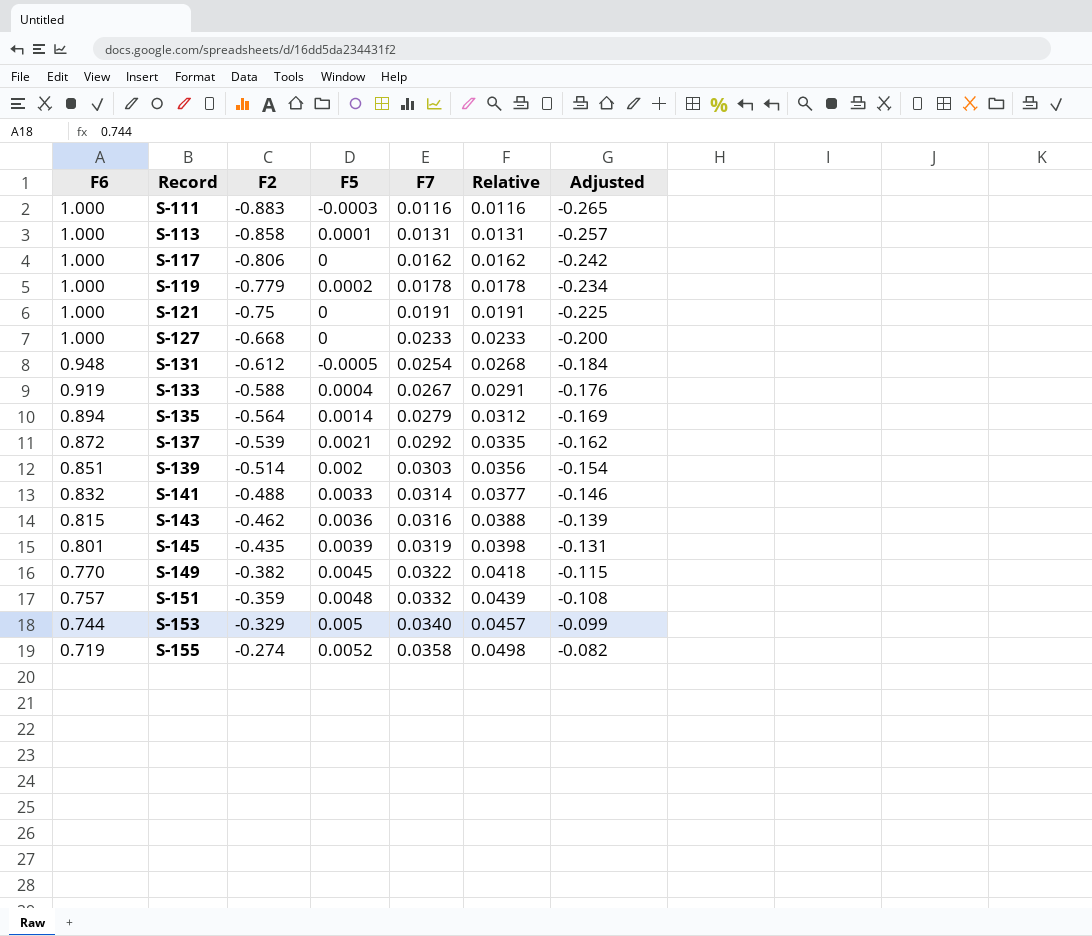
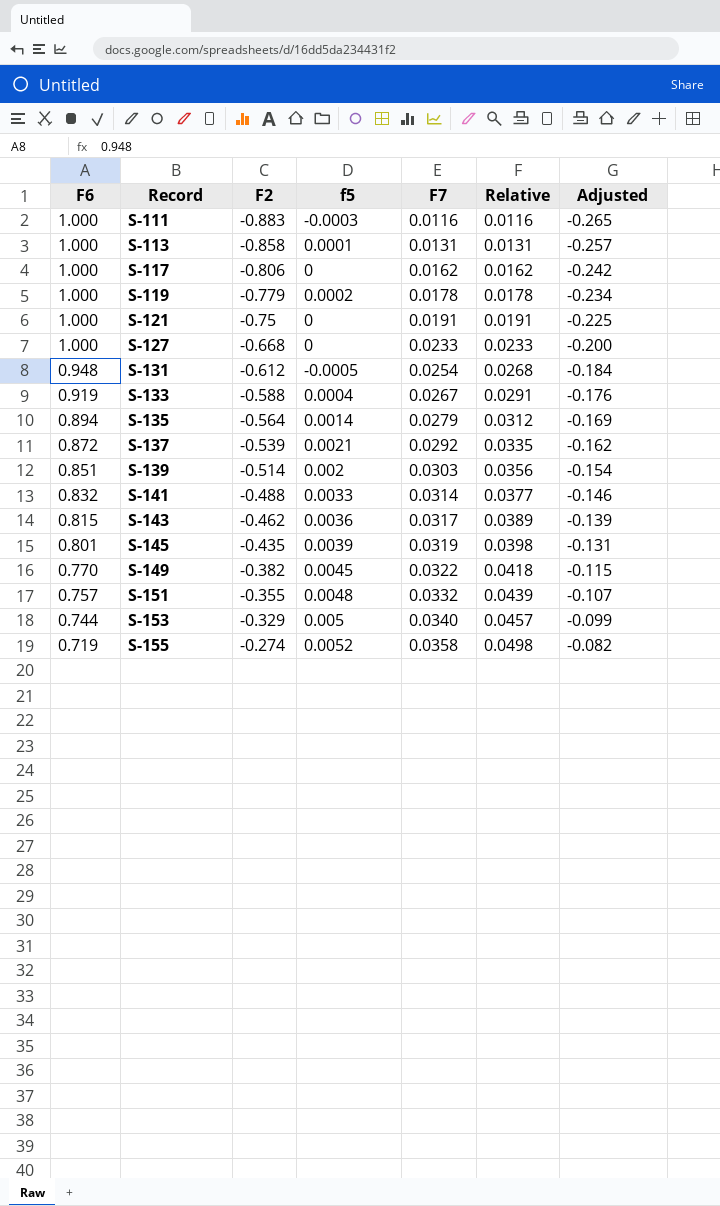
column name: F5 -> f5
S-143 | F7: 0.0316 -> 0.0317
S-143 | Relative: 0.0388 -> 0.0389
S-151 | F2: -0.359 -> -0.355
S-151 | Adjusted: -0.108 -> -0.107

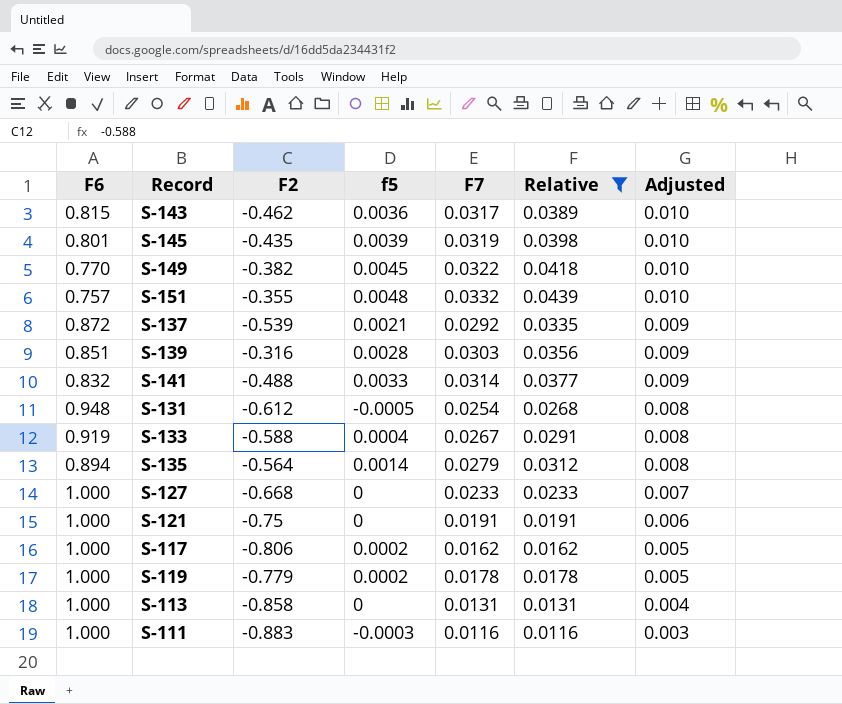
filter: none -> Relative <= 0.0439
row order: F6 descending -> Adjusted descending
column Adjusted | formula: [F2] * 0.3 -> [F7] * 0.3
S-139 | F2: -0.514 -> -0.316
S-139 | f5: 0.002 -> 0.0028
S-117 | f5: 0 -> 0.0002
S-113 | f5: 0.0001 -> 0

